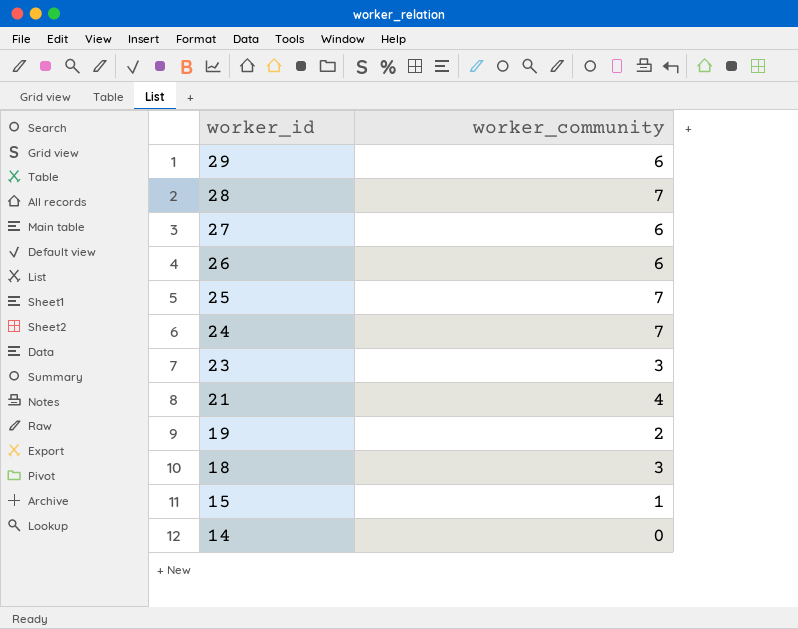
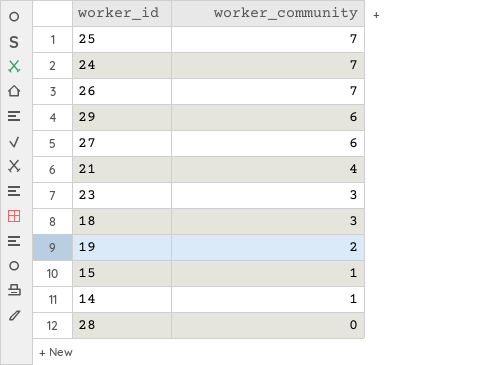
row order: worker_id descending -> worker_community descending
26 | worker_community: 6 -> 7
14 | worker_community: 0 -> 1
28 | worker_community: 7 -> 0

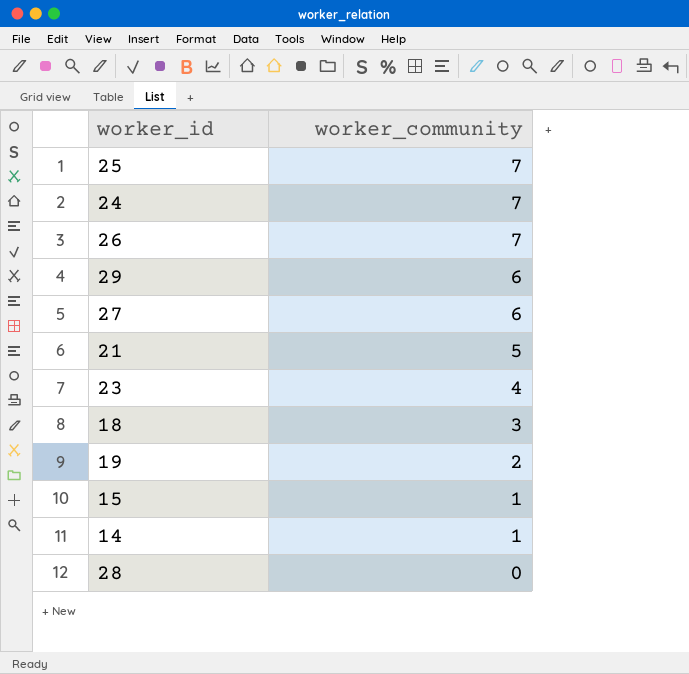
21 | worker_community: 4 -> 5
23 | worker_community: 3 -> 4

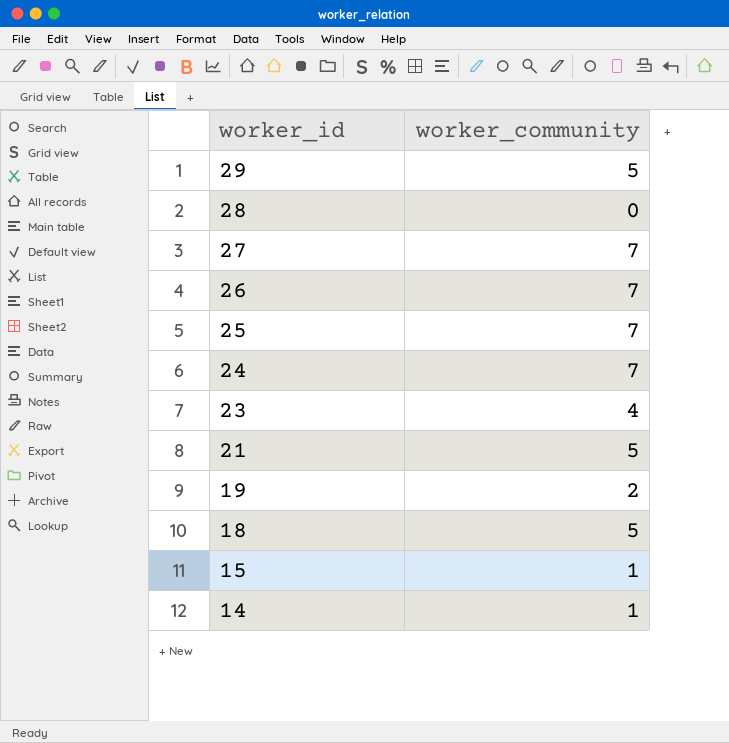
row order: worker_community descending -> worker_id descending
29 | worker_community: 6 -> 5
27 | worker_community: 6 -> 7
18 | worker_community: 3 -> 5

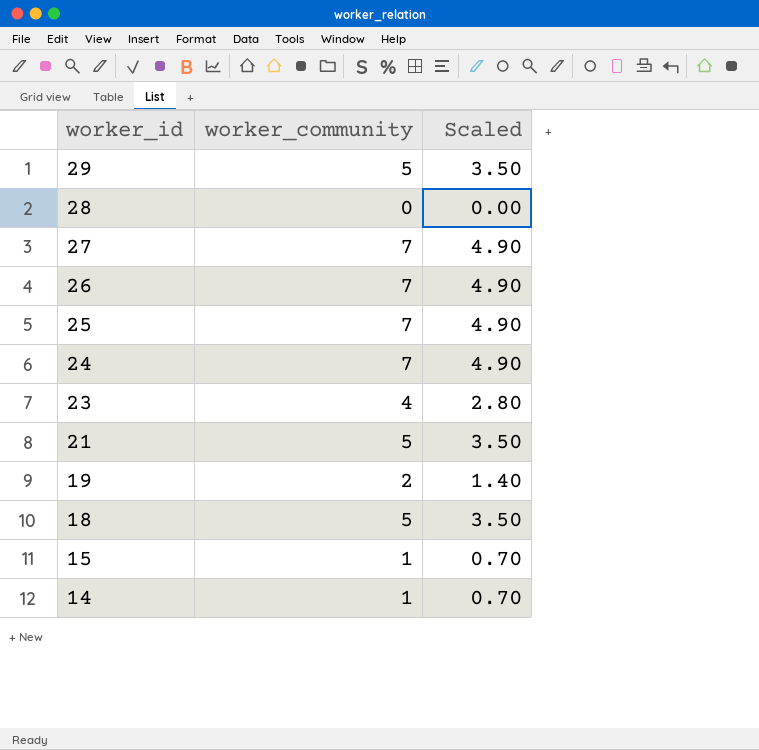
column Scaled | formula: none -> [worker_community] * 0.7

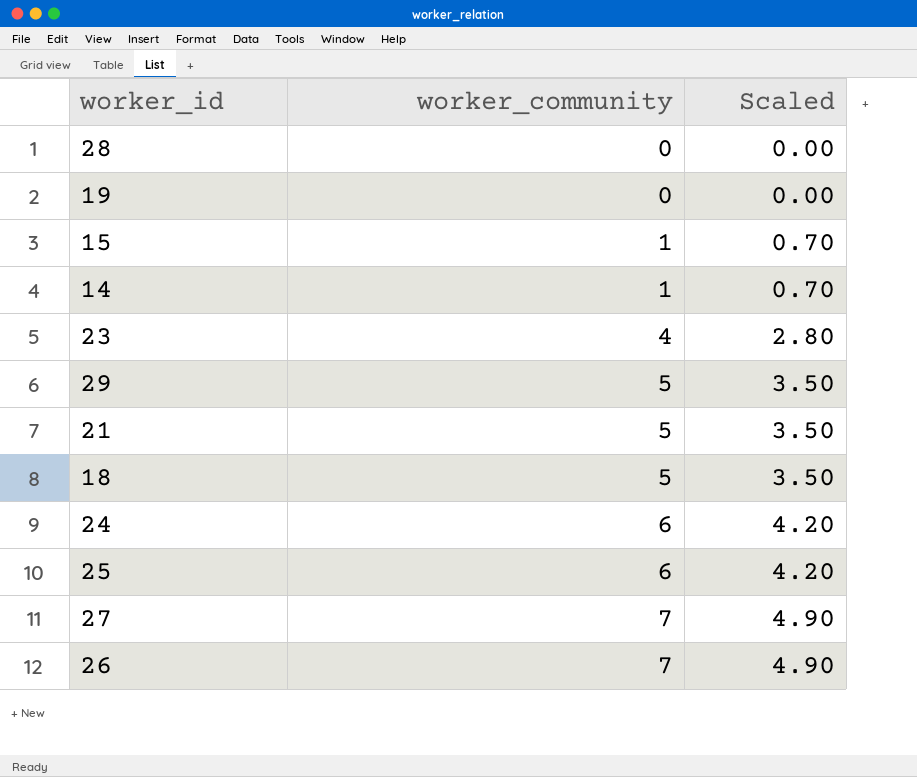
row order: worker_id descending -> worker_community ascending
19 | worker_community: 2 -> 0
19 | Scaled: 1.40 -> 0.00
24 | worker_community: 7 -> 6
24 | Scaled: 4.90 -> 4.20
25 | worker_community: 7 -> 6
25 | Scaled: 4.90 -> 4.20

